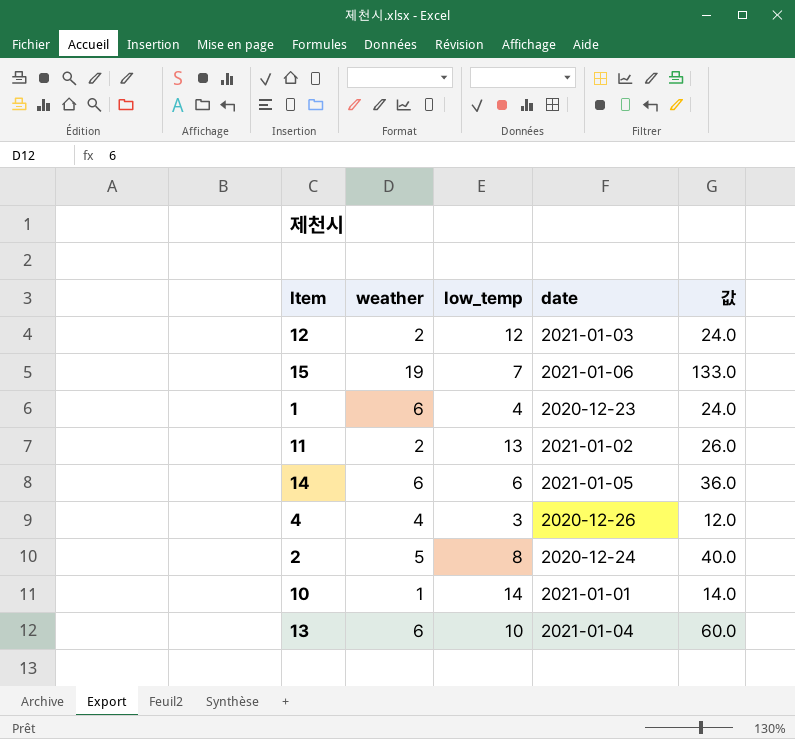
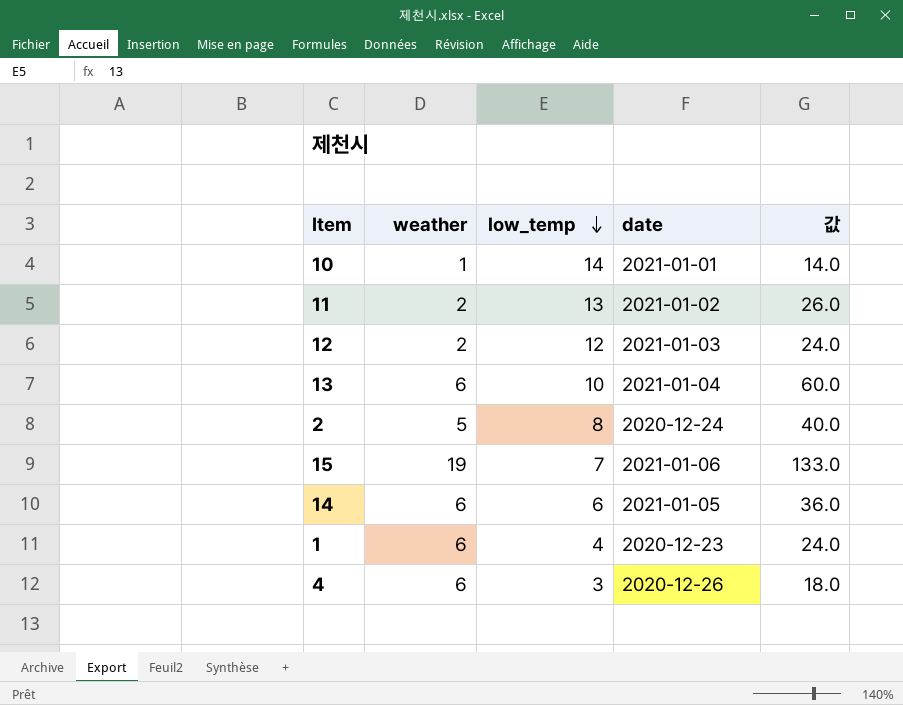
row order: none -> low_temp descending
4 | weather: 4 -> 6
4 | 값: 12.0 -> 18.0

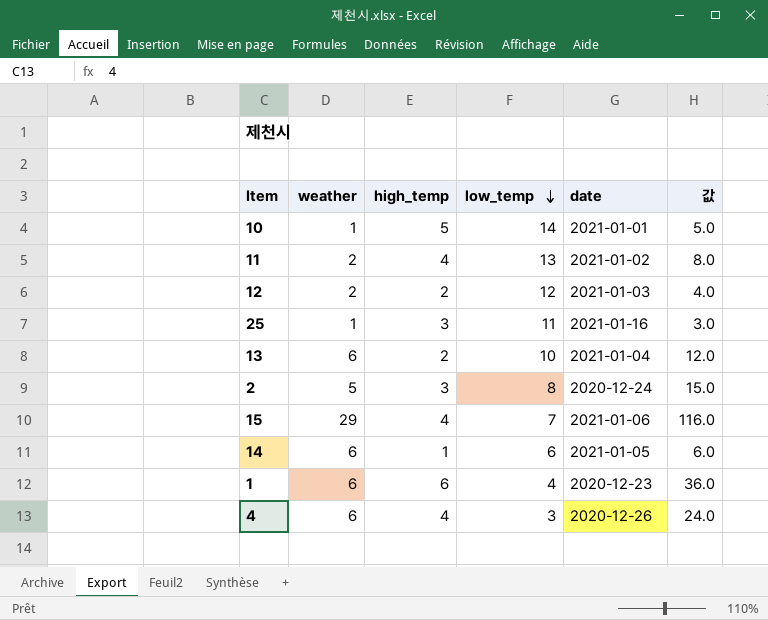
column high_temp | position: none -> 3
column 값 | formula: [weather] * [low_temp] -> [weather] * [high_temp]
row 25: none -> 1 | 3 | 11 | 2021-01-16 | 3.0
15 | weather: 19 -> 29

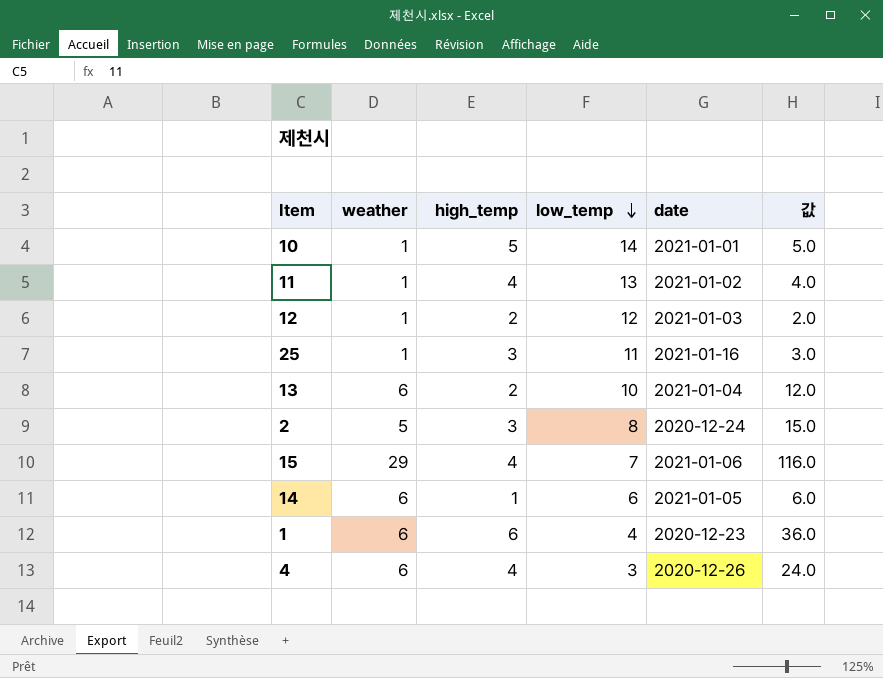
11 | weather: 2 -> 1
11 | 값: 8.0 -> 4.0
12 | weather: 2 -> 1
12 | 값: 4.0 -> 2.0

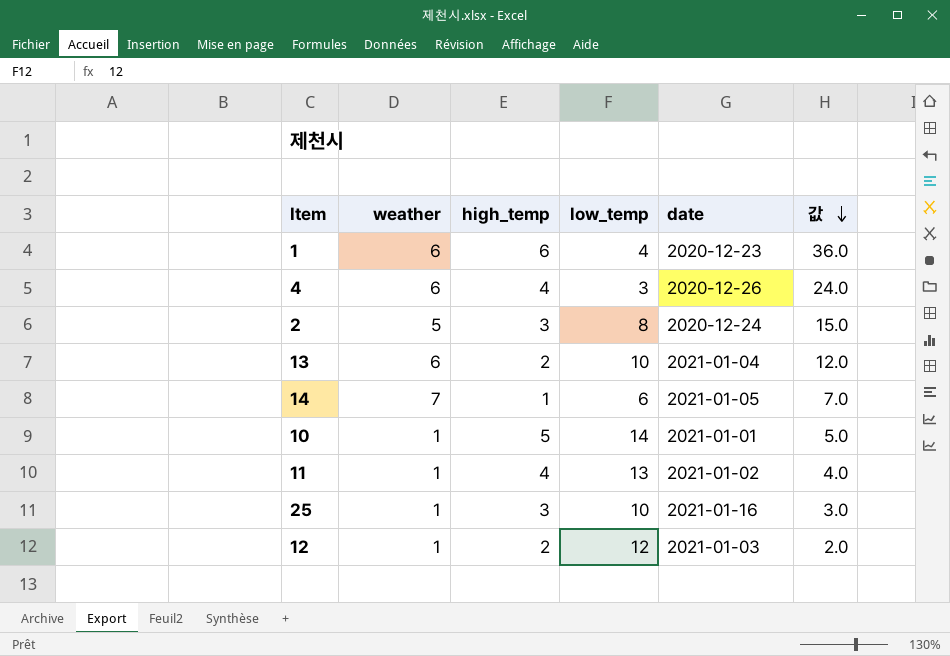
row order: low_temp descending -> 값 descending
row 15: 29 | 4 | 7 | 2021-01-06 | 116.0 -> none
14 | weather: 6 -> 7
14 | 값: 6.0 -> 7.0
25 | low_temp: 11 -> 10

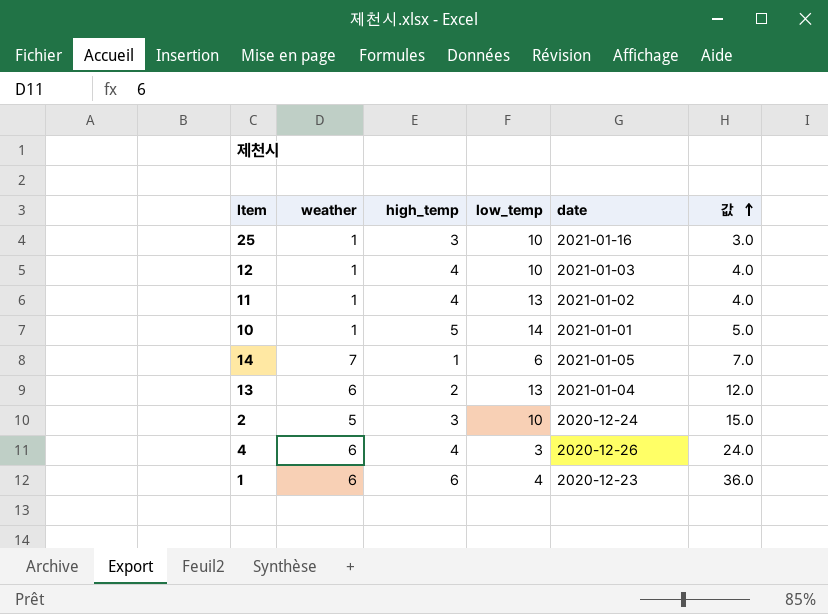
row order: 값 descending -> 값 ascending
12 | high_temp: 2 -> 4
12 | low_temp: 12 -> 10
12 | 값: 2.0 -> 4.0
13 | low_temp: 10 -> 13
2 | low_temp: 8 -> 10

